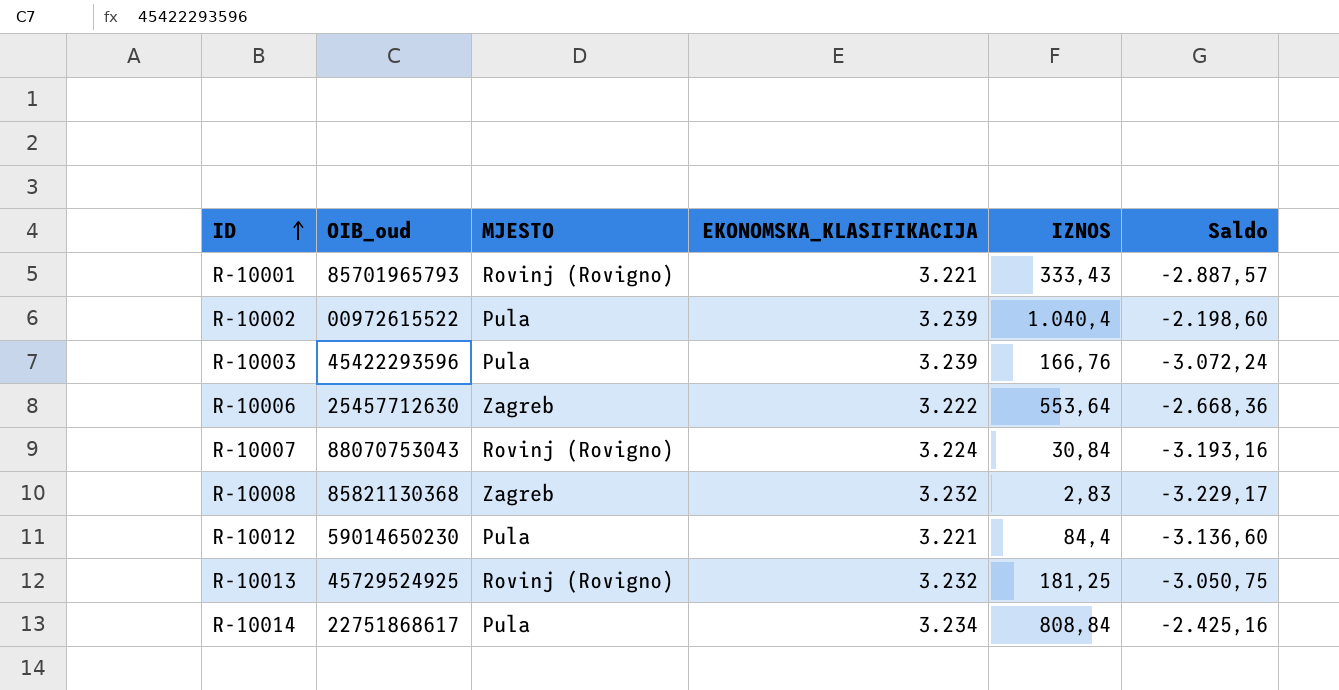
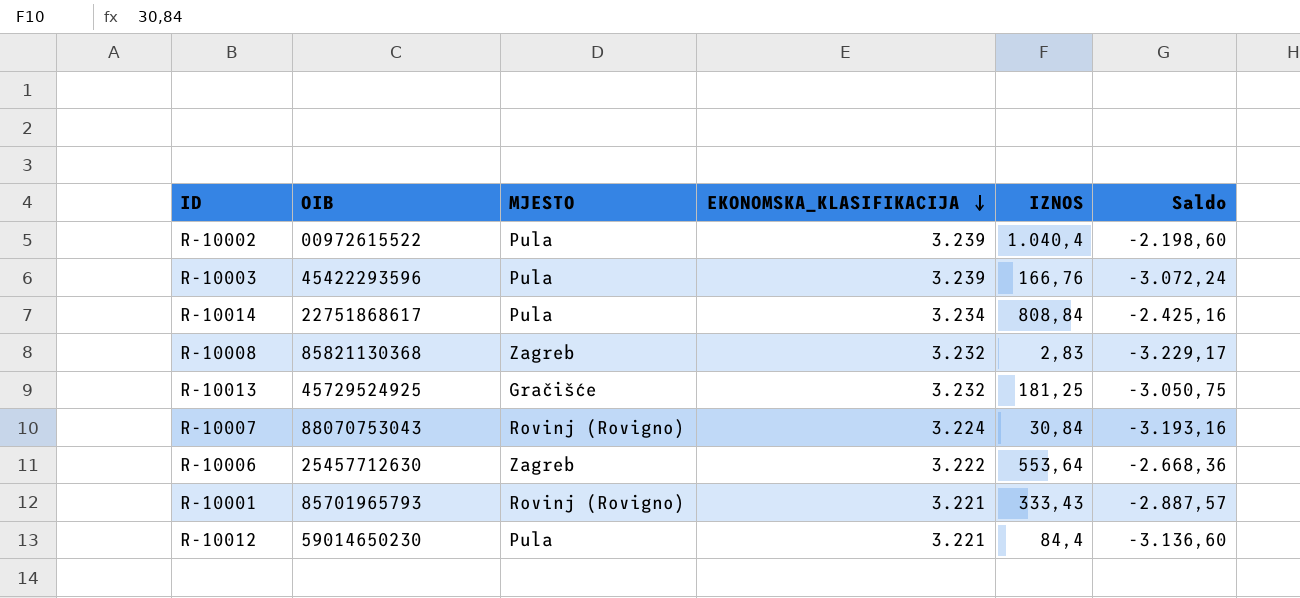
row order: ID ascending -> EKONOMSKA_KLASIFIKACIJA descending
column name: OIB_oud -> OIB
R-10013 | MJESTO: Rovinj (Rovigno) -> Gračišće

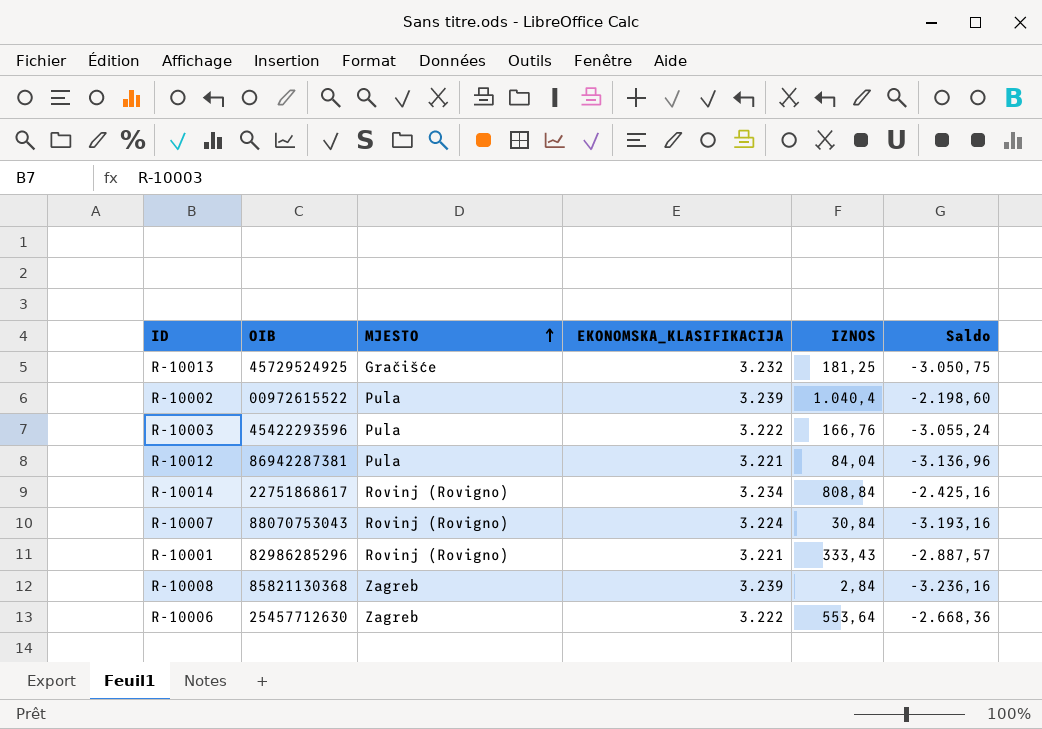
row order: EKONOMSKA_KLASIFIKACIJA descending -> MJESTO ascending
R-10003 | EKONOMSKA_KLASIFIKACIJA: 3.239 -> 3.222
R-10003 | Saldo: -3.072,24 -> -3.055,24
R-10012 | OIB: 59014650230 -> 86942287381
R-10012 | IZNOS: 84,4 -> 84,04
R-10012 | Saldo: -3.136,60 -> -3.136,96
R-10014 | MJESTO: Pula -> Rovinj (Rovigno)
R-10001 | OIB: 85701965793 -> 82986285296
R-10008 | EKONOMSKA_KLASIFIKACIJA: 3.232 -> 3.239
R-10008 | IZNOS: 2,83 -> 2,84
R-10008 | Saldo: -3.229,17 -> -3.236,16

